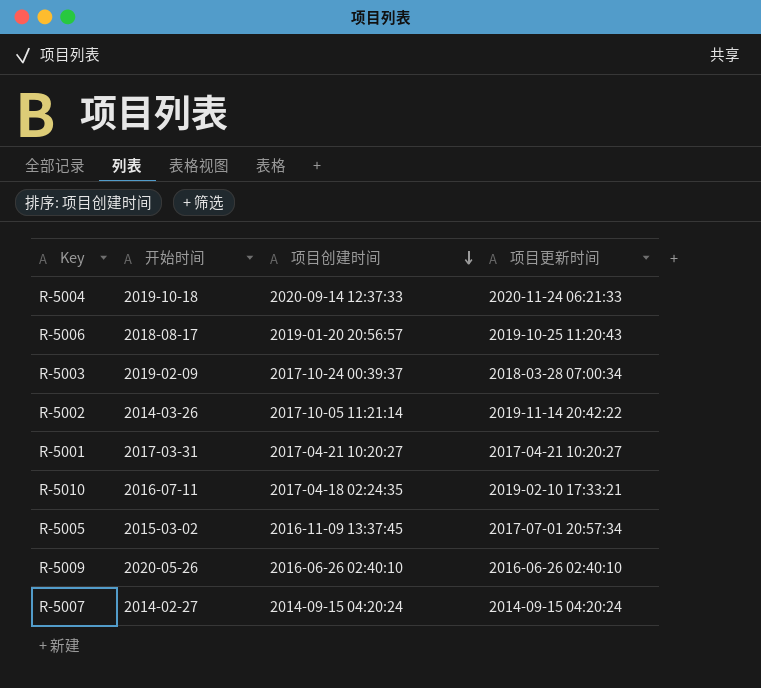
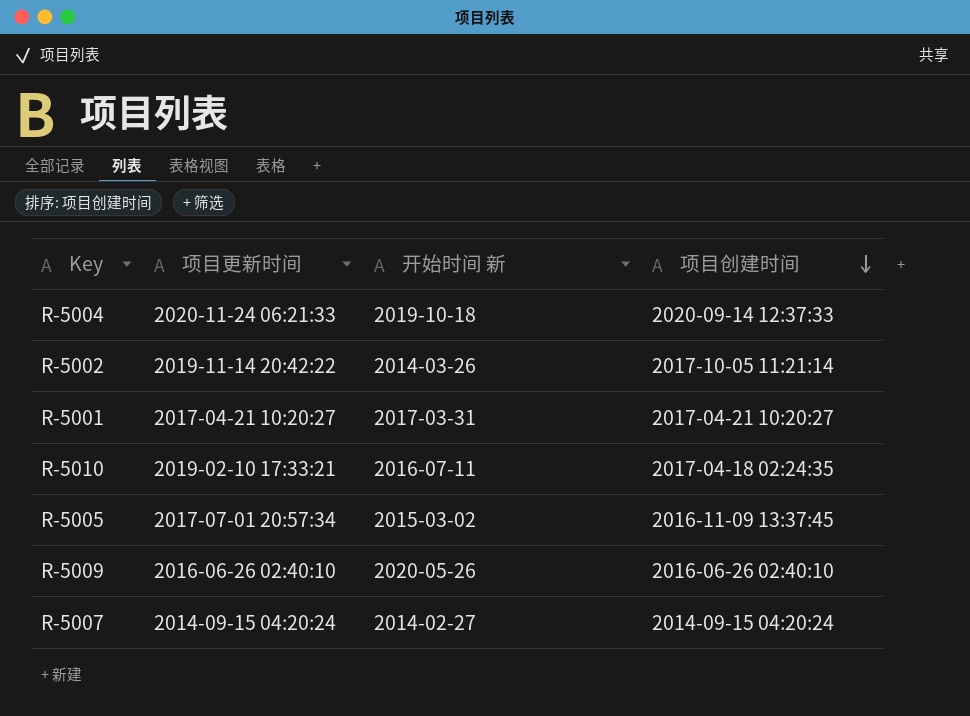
column 项目更新时间 | position: 4 -> 2
column name: 开始时间 -> 开始时间 新
row R-5006: 2018-08-17 | 2019-01-20 20:56:57 | 2019-10-25 11:20:43 -> none
row R-5003: 2019-02-09 | 2017-10-24 00:39:37 | 2018-03-28 07:00:34 -> none

